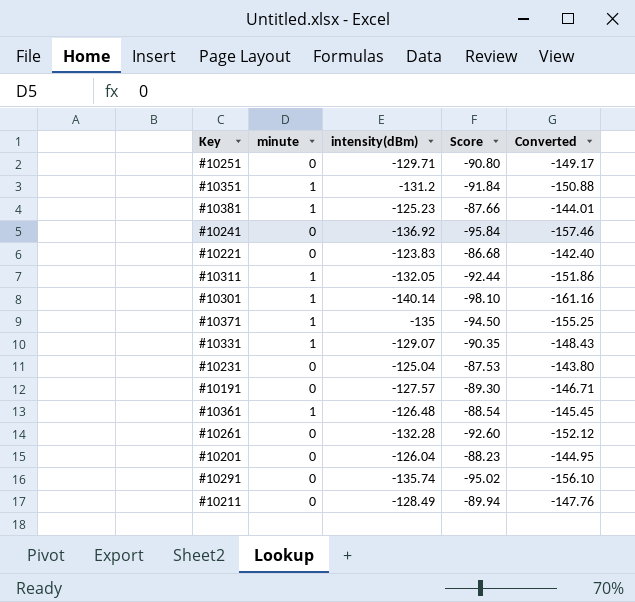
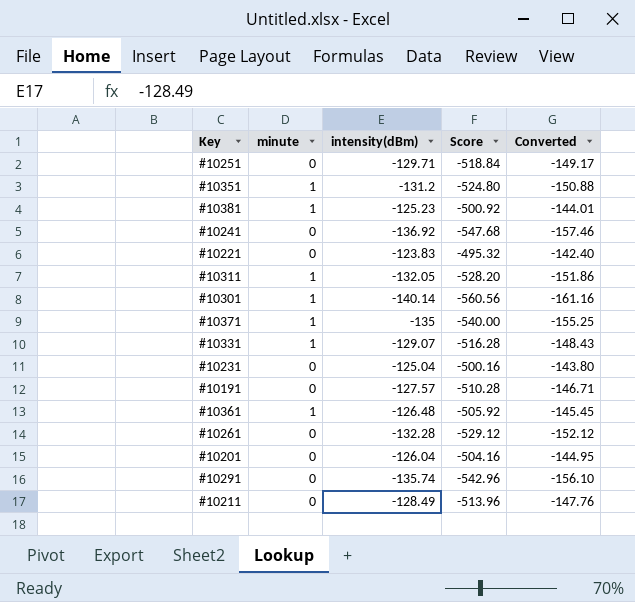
column Score | formula: [intensity(dBm)] * 0.7 -> [intensity(dBm)] * 4

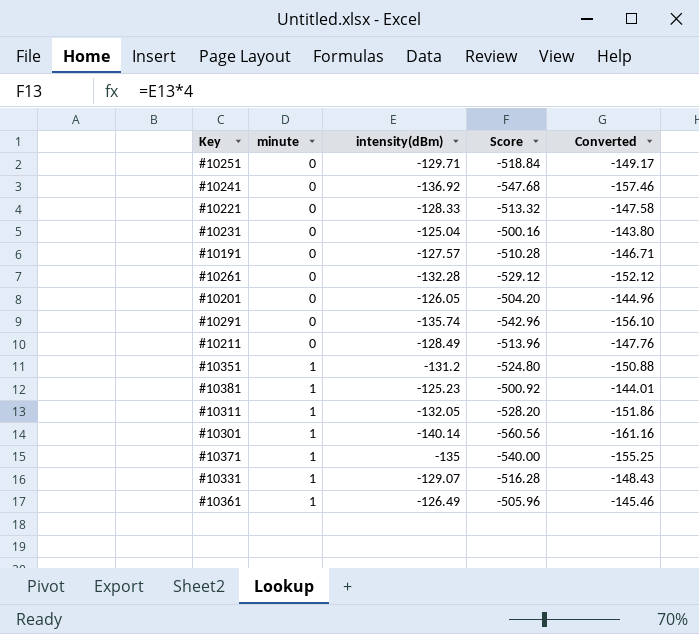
row order: none -> minute ascending
#10221 | intensity(dBm): -123.83 -> -128.33
#10221 | Score: -495.32 -> -513.32
#10221 | Converted: -142.40 -> -147.58
#10201 | intensity(dBm): -126.04 -> -126.05
#10201 | Score: -504.16 -> -504.20
#10201 | Converted: -144.95 -> -144.96
#10361 | intensity(dBm): -126.48 -> -126.49
#10361 | Score: -505.92 -> -505.96
#10361 | Converted: -145.45 -> -145.46

